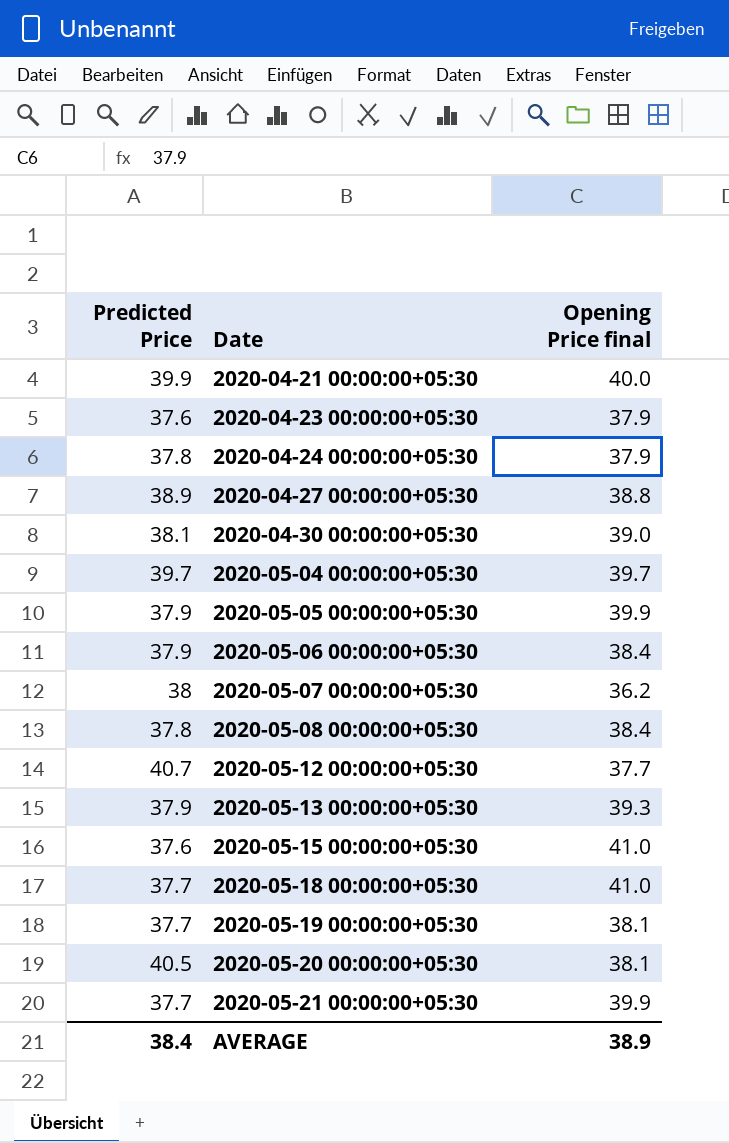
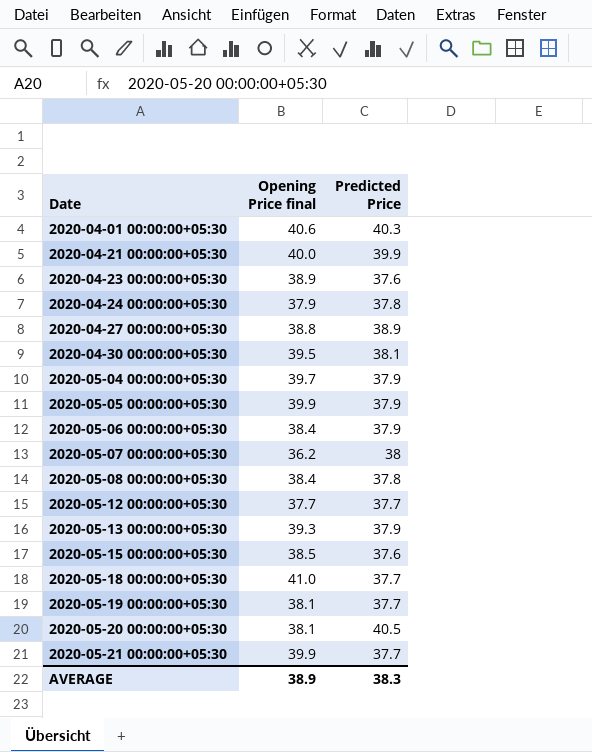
column Predicted Price | position: 1 -> 3
row 2020-04-01 00:00:00+05:30: none -> 40.6 | 40.3
2020-04-23 00:00:00+05:30 | Opening Price final: 37.9 -> 38.9
2020-04-30 00:00:00+05:30 | Opening Price final: 39.0 -> 39.5
2020-05-04 00:00:00+05:30 | Predicted Price: 39.7 -> 37.9
2020-05-12 00:00:00+05:30 | Predicted Price: 40.7 -> 37.7
2020-05-15 00:00:00+05:30 | Opening Price final: 41.0 -> 38.5
AVERAGE | Predicted Price: 38.4 -> 38.3

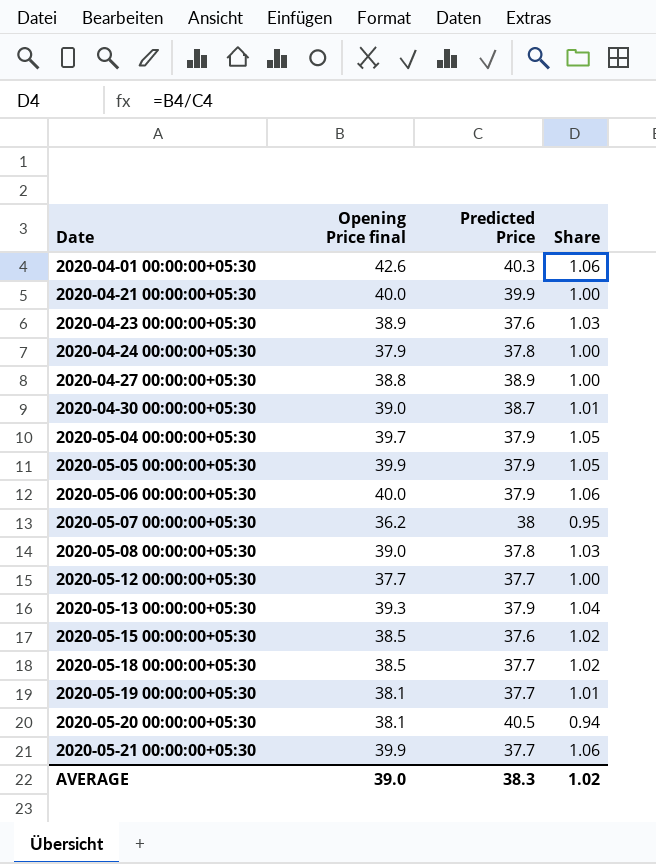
column Share | formula: none -> [Opening Price final] / [Predicted Price]
2020-04-01 00:00:00+05:30 | Opening Price final: 40.6 -> 42.6
2020-04-30 00:00:00+05:30 | Opening Price final: 39.5 -> 39.0
2020-04-30 00:00:00+05:30 | Predicted Price: 38.1 -> 38.7
2020-05-06 00:00:00+05:30 | Opening Price final: 38.4 -> 40.0
2020-05-08 00:00:00+05:30 | Opening Price final: 38.4 -> 39.0
2020-05-18 00:00:00+05:30 | Opening Price final: 41.0 -> 38.5
AVERAGE | Opening Price final: 38.9 -> 39.0

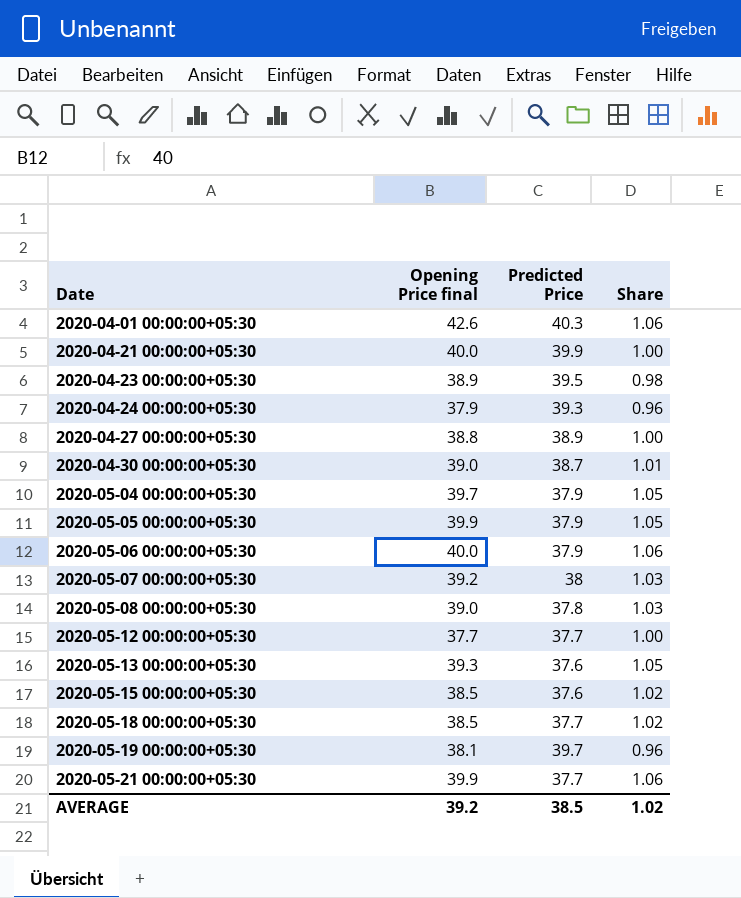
row 2020-05-20 00:00:00+05:30: 38.1 | 40.5 | 0.94 -> none
2020-04-23 00:00:00+05:30 | Predicted Price: 37.6 -> 39.5
2020-04-23 00:00:00+05:30 | Share: 1.03 -> 0.98
2020-04-24 00:00:00+05:30 | Predicted Price: 37.8 -> 39.3
2020-04-24 00:00:00+05:30 | Share: 1.00 -> 0.96
2020-05-07 00:00:00+05:30 | Opening Price final: 36.2 -> 39.2
2020-05-07 00:00:00+05:30 | Share: 0.95 -> 1.03
2020-05-13 00:00:00+05:30 | Predicted Price: 37.9 -> 37.6
2020-05-13 00:00:00+05:30 | Share: 1.04 -> 1.05
2020-05-19 00:00:00+05:30 | Predicted Price: 37.7 -> 39.7
2020-05-19 00:00:00+05:30 | Share: 1.01 -> 0.96
AVERAGE | Opening Price final: 39.0 -> 39.2
AVERAGE | Predicted Price: 38.3 -> 38.5

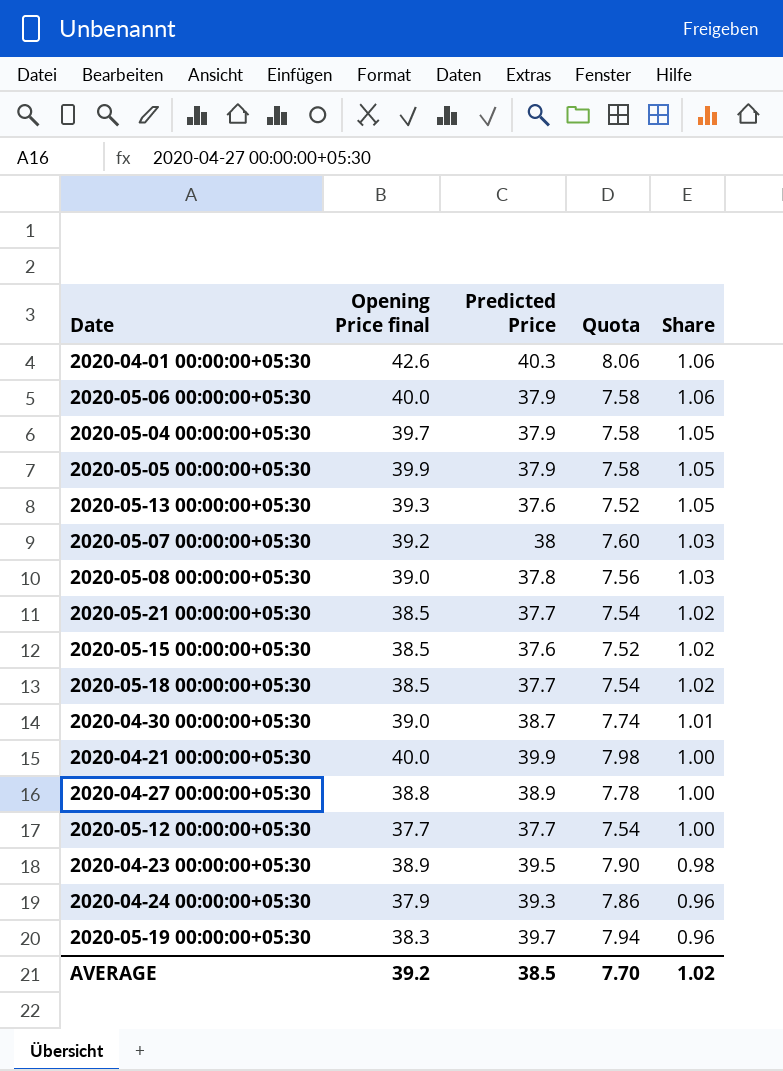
row order: Date ascending -> Share descending
column Quota | formula: none -> [Predicted Price] * 0.2
2020-05-21 00:00:00+05:30 | Opening Price final: 39.9 -> 38.5
2020-05-21 00:00:00+05:30 | Share: 1.06 -> 1.02
2020-05-19 00:00:00+05:30 | Opening Price final: 38.1 -> 38.3

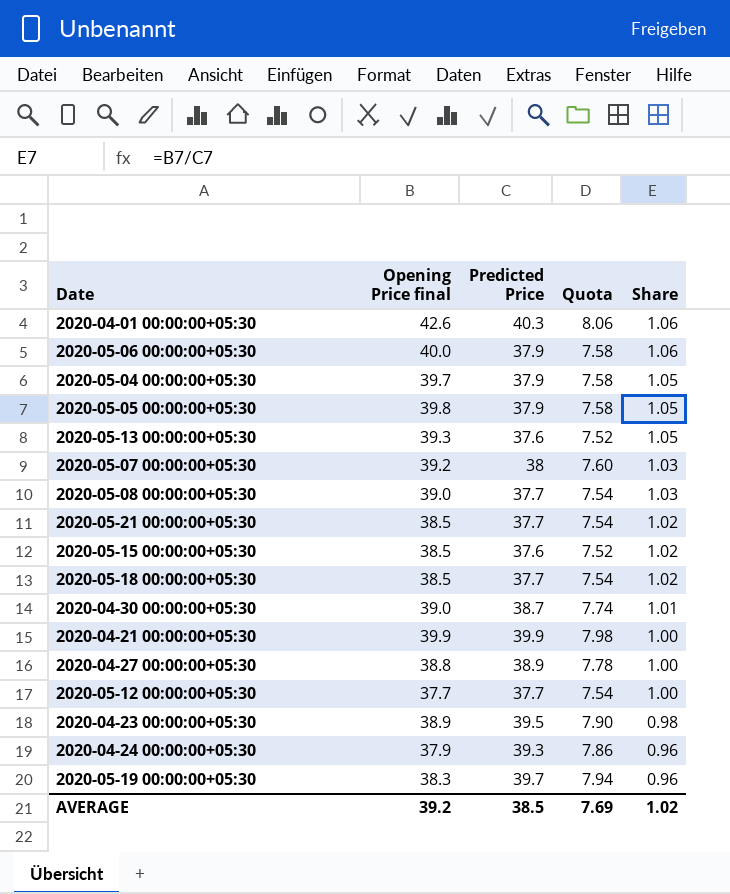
2020-05-05 00:00:00+05:30 | Opening Price final: 39.9 -> 39.8
2020-05-08 00:00:00+05:30 | Predicted Price: 37.8 -> 37.7
2020-05-08 00:00:00+05:30 | Quota: 7.56 -> 7.54
2020-04-21 00:00:00+05:30 | Opening Price final: 40.0 -> 39.9
AVERAGE | Quota: 7.70 -> 7.69

